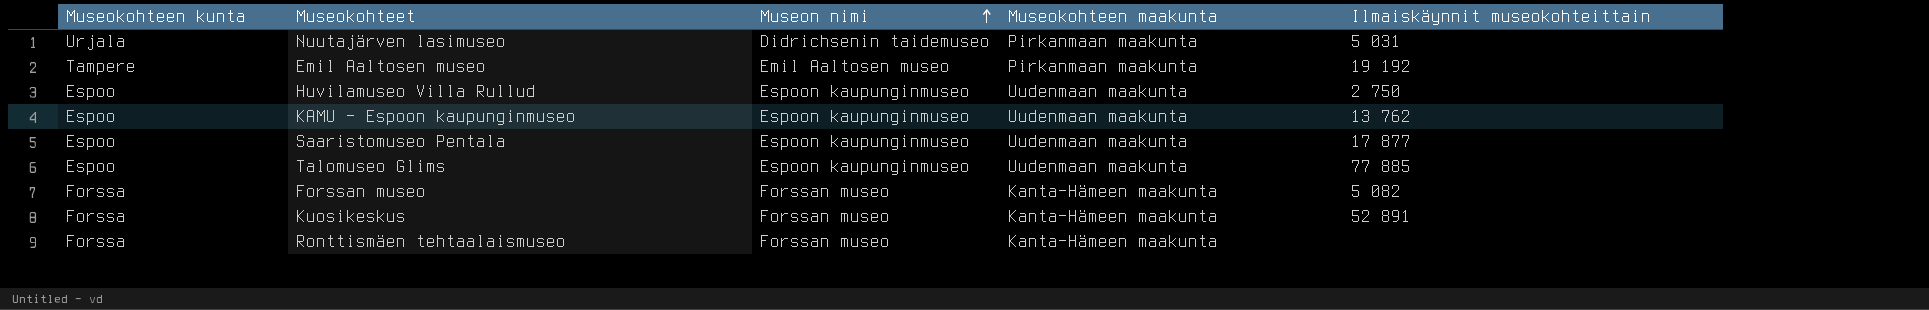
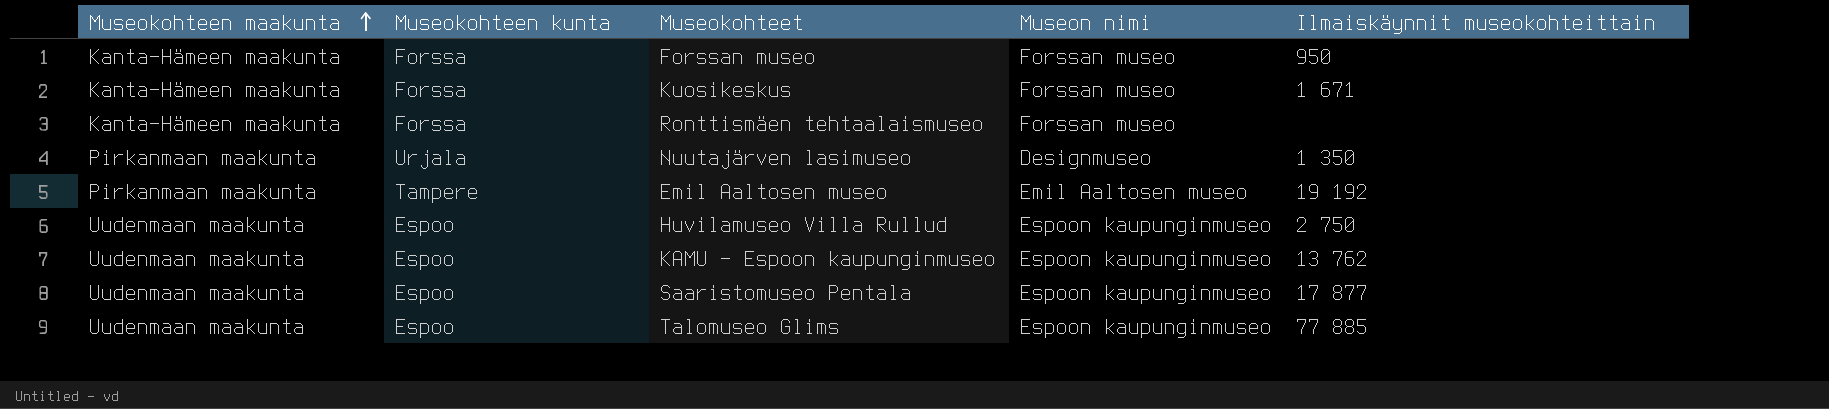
row order: Museon nimi ascending -> Museokohteen maakunta ascending
column Museokohteen maakunta | position: 4 -> 1
Forssan museo | Ilmaiskäynnit museokohteittain: 5 082 -> 950
Kuosikeskus | Ilmaiskäynnit museokohteittain: 52 891 -> 1 671
Nuutajärven lasimuseo | Museon nimi: Didrichsenin taidemuseo -> Designmuseo
Nuutajärven lasimuseo | Ilmaiskäynnit museokohteittain: 5 031 -> 1 350

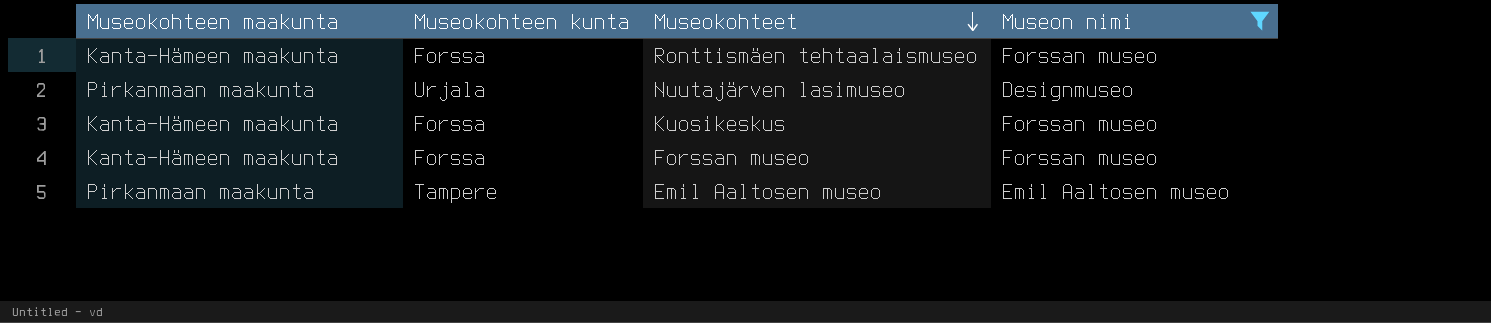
filter: none -> Museon nimi != Espoon kaupunginmuseo
row order: Museokohteen maakunta ascending -> Museokohteet descending
column Ilmaiskäynnit museokohteittain | position: 5 -> none

